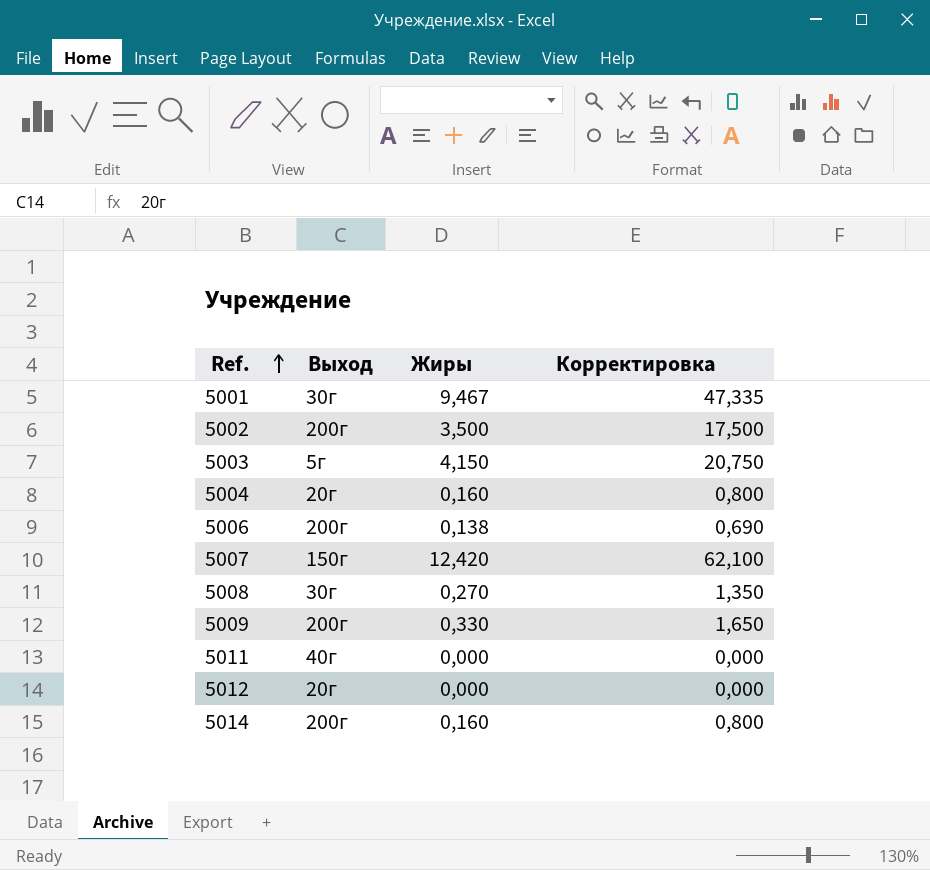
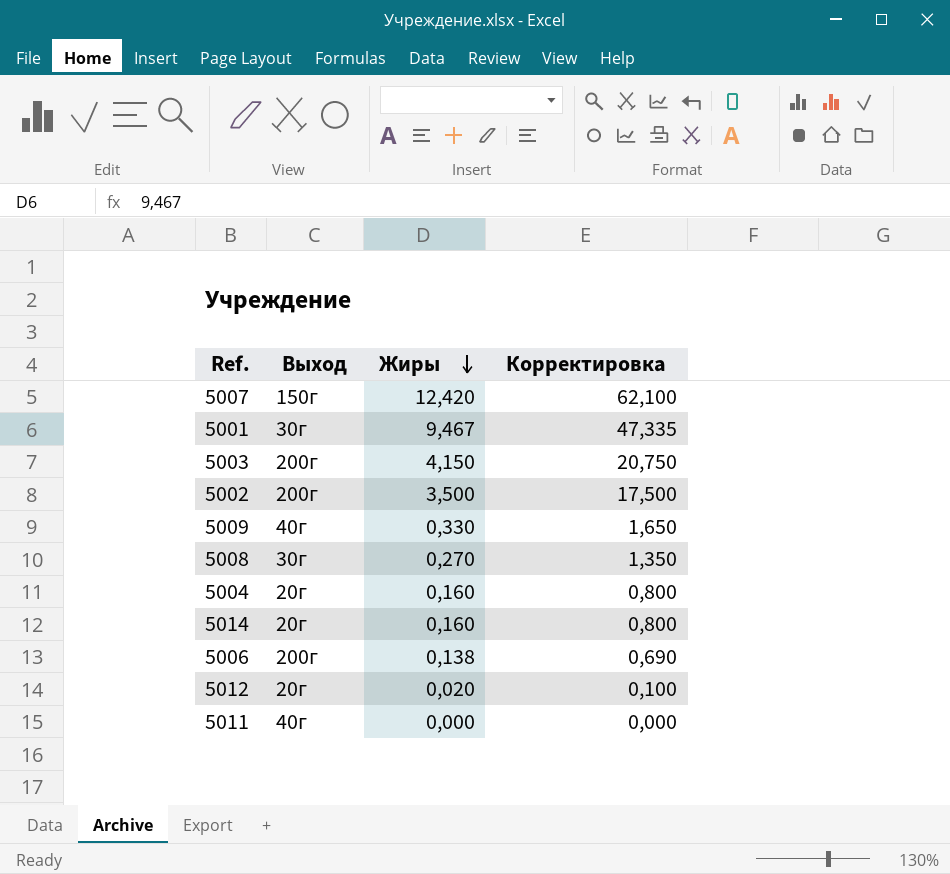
row order: Ref. ascending -> Жиры descending
5003 | Выход: 5г -> 200г
5009 | Выход: 200г -> 40г
5014 | Выход: 200г -> 20г
5012 | Жиры: 0,000 -> 0,020
5012 | Корректировка: 0,000 -> 0,100

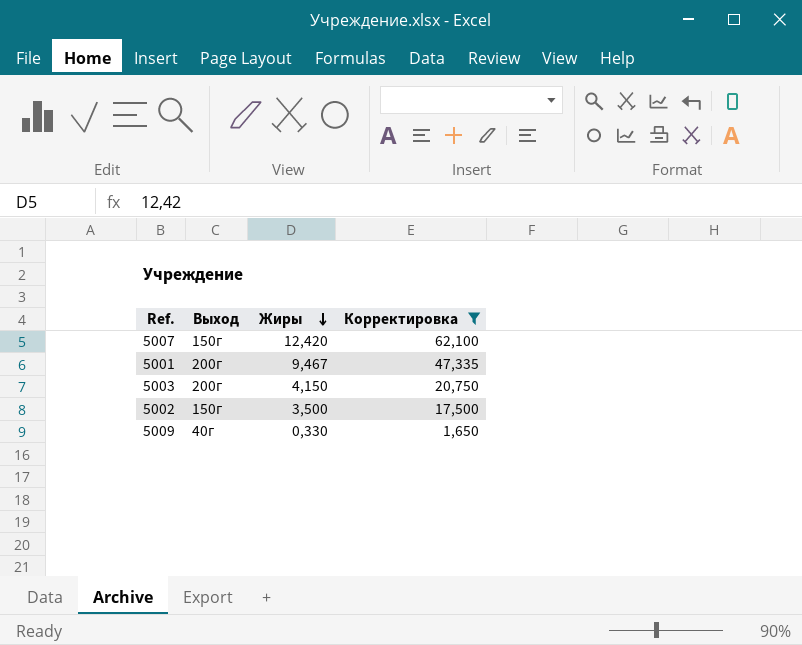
filter: none -> Корректировка >= 1,650
5001 | Выход: 30г -> 200г
5002 | Выход: 200г -> 150г

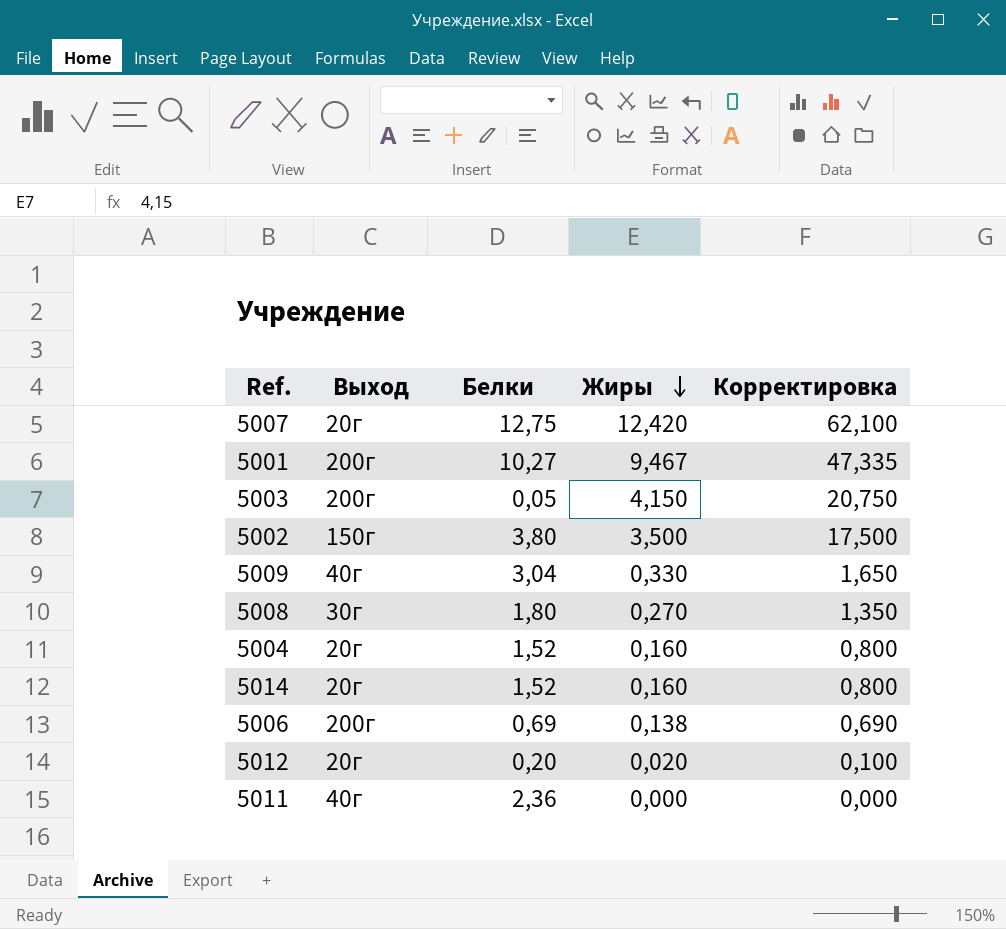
filter: Корректировка >= 1,650 -> none
column Белки | position: none -> 3
5007 | Выход: 150г -> 20г

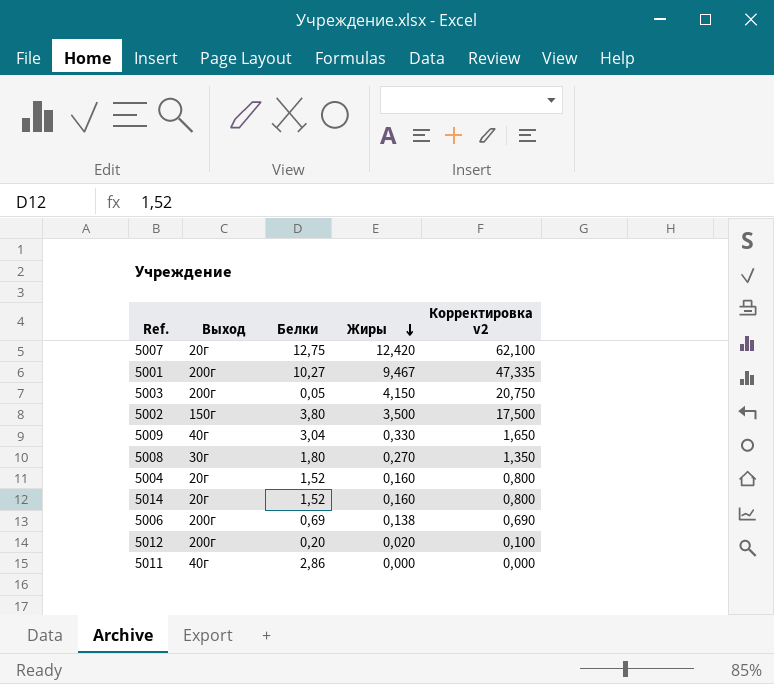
column name: Корректировка -> Корректировка v2
5012 | Выход: 20г -> 200г
5011 | Белки: 2,36 -> 2,86

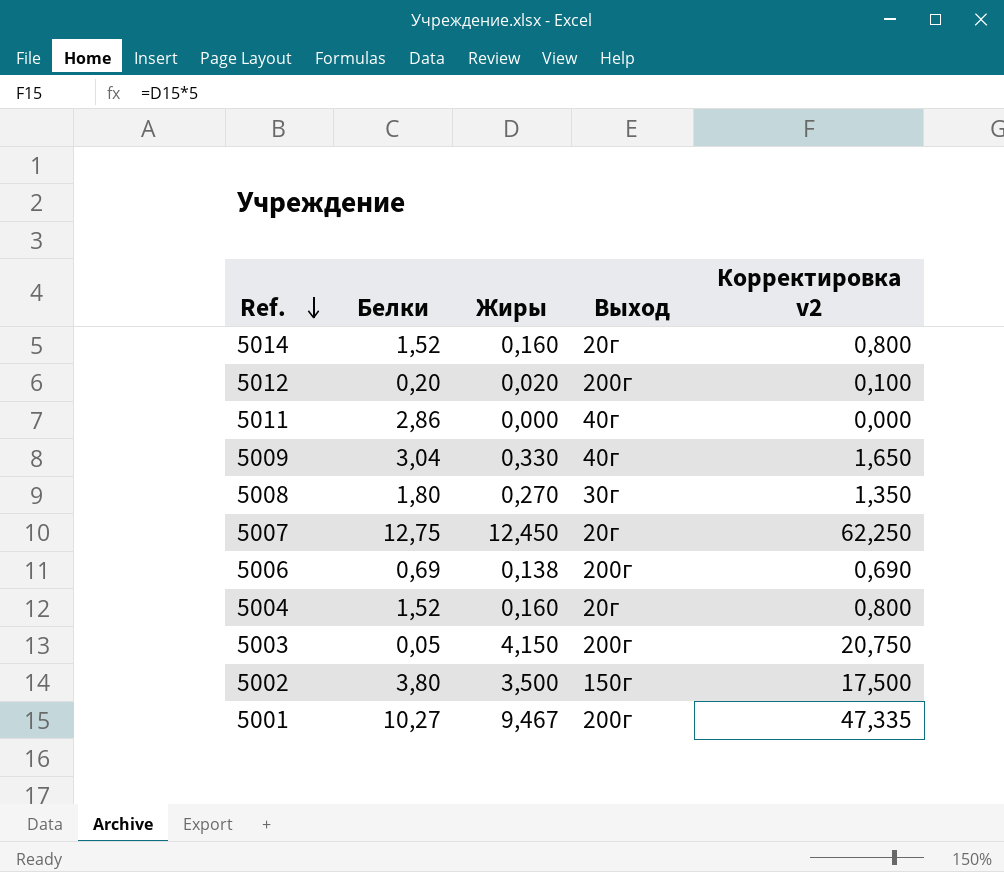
row order: Жиры descending -> Ref. descending
column Выход | position: 2 -> 4
5007 | Жиры: 12,420 -> 12,450
5007 | Корректировка v2: 62,100 -> 62,250

